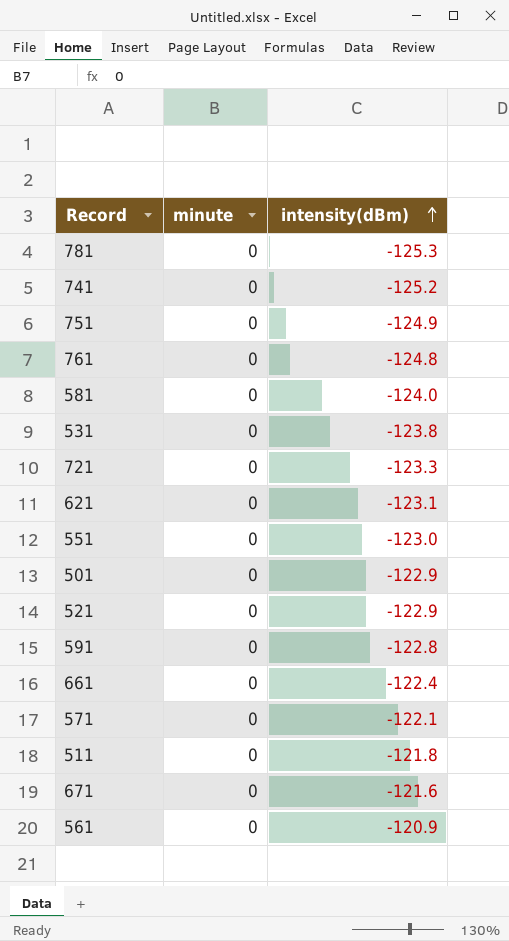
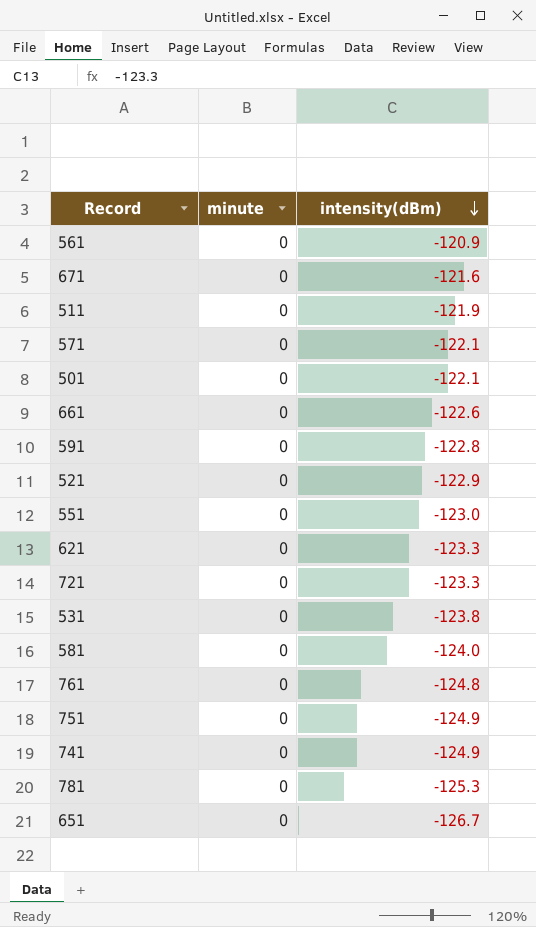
row order: intensity(dBm) ascending -> intensity(dBm) descending
511 | intensity(dBm): -121.8 -> -121.9
501 | intensity(dBm): -122.9 -> -122.1
661 | intensity(dBm): -122.4 -> -122.6
621 | intensity(dBm): -123.1 -> -123.3
741 | intensity(dBm): -125.2 -> -124.9
row 651: none -> 0 | -126.7

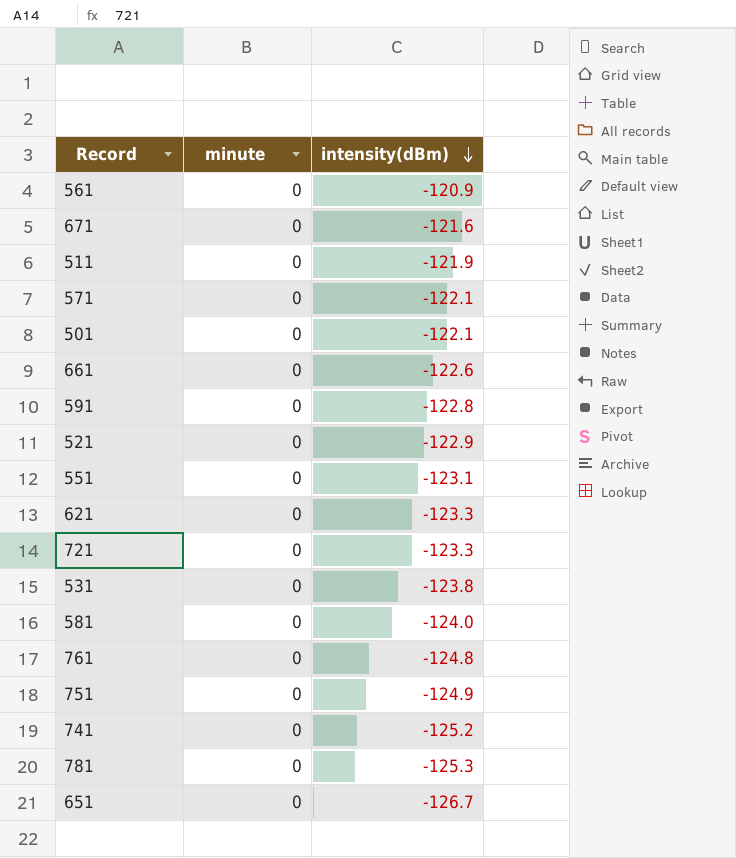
551 | intensity(dBm): -123.0 -> -123.1
741 | intensity(dBm): -124.9 -> -125.2

